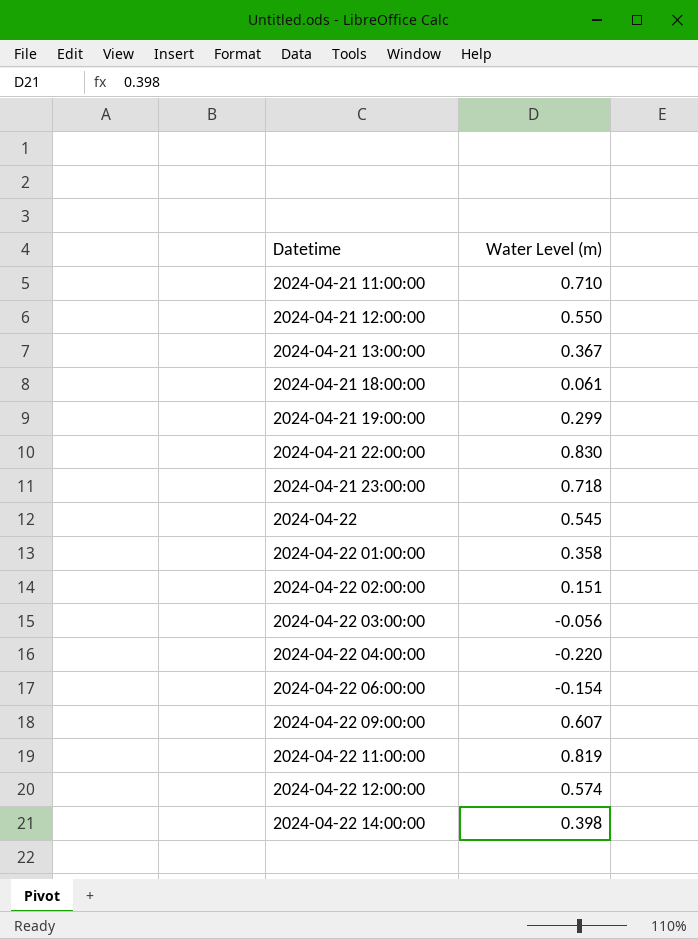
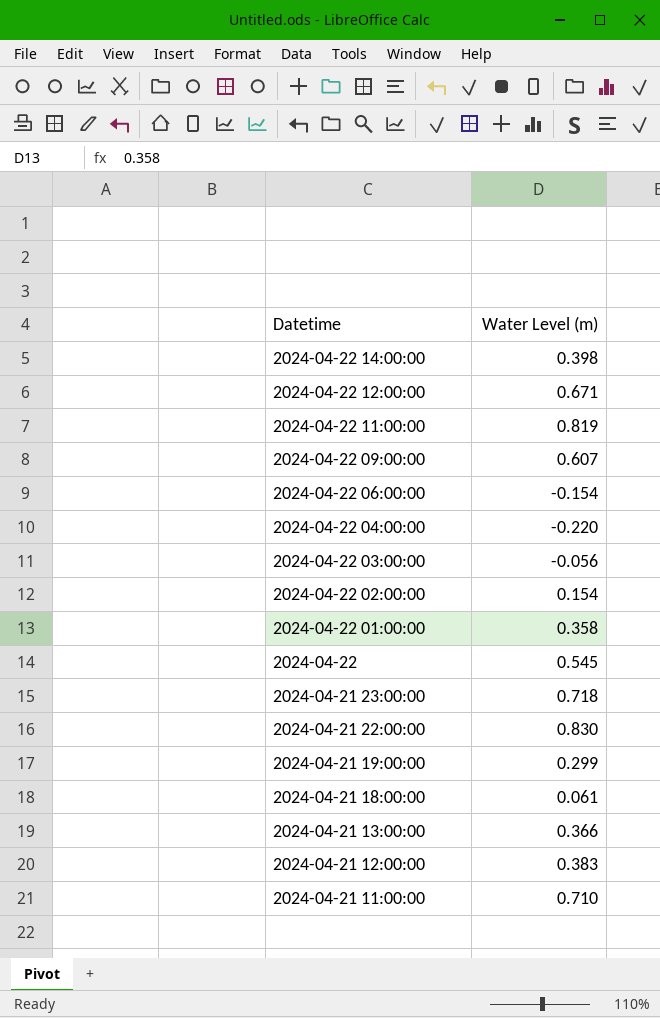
row order: Datetime ascending -> Datetime descending
2024-04-22 12:00:00 | Water Level (m): 0.574 -> 0.671
2024-04-22 02:00:00 | Water Level (m): 0.151 -> 0.154
2024-04-21 13:00:00 | Water Level (m): 0.367 -> 0.366
2024-04-21 12:00:00 | Water Level (m): 0.550 -> 0.383

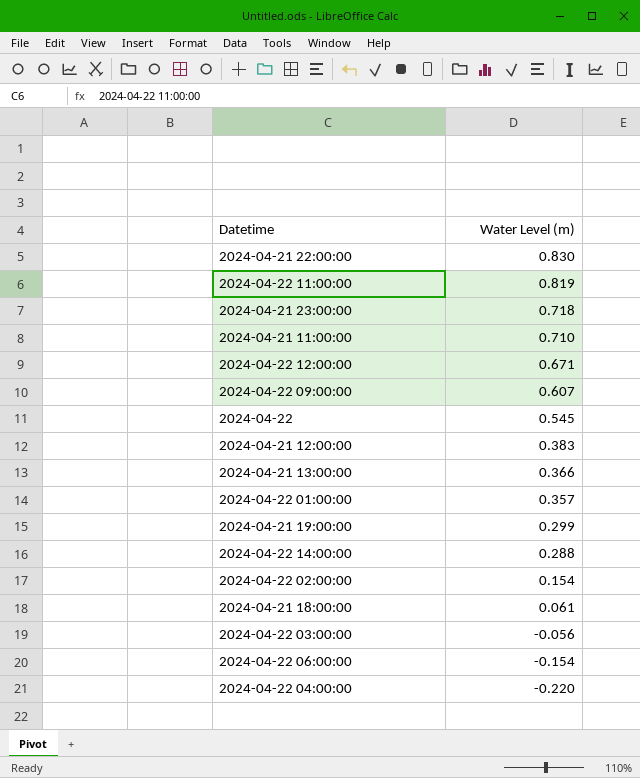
row order: Datetime descending -> Water Level (m) descending
2024-04-22 01:00:00 | Water Level (m): 0.358 -> 0.357
2024-04-22 14:00:00 | Water Level (m): 0.398 -> 0.288

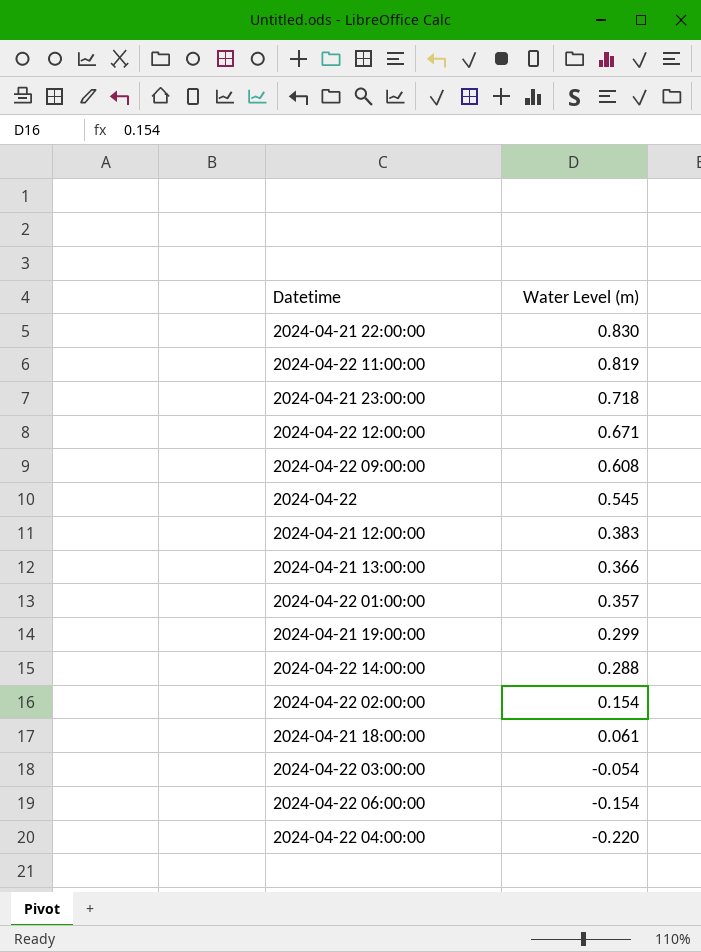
row 2024-04-21 11:00:00: 0.710 -> none
2024-04-22 09:00:00 | Water Level (m): 0.607 -> 0.608
2024-04-22 03:00:00 | Water Level (m): -0.056 -> -0.054

